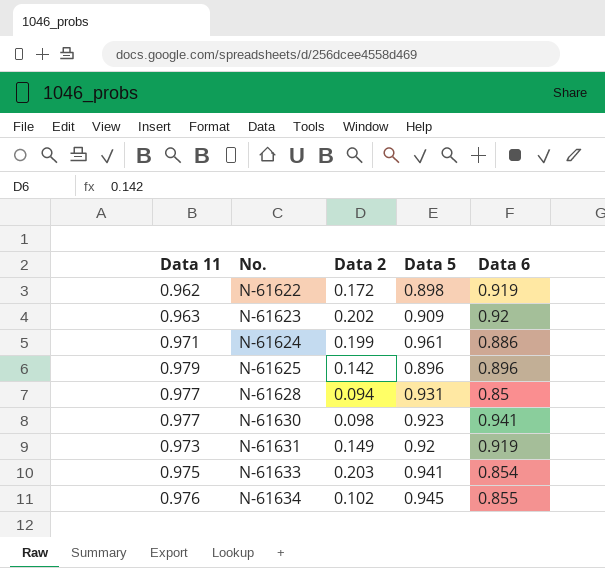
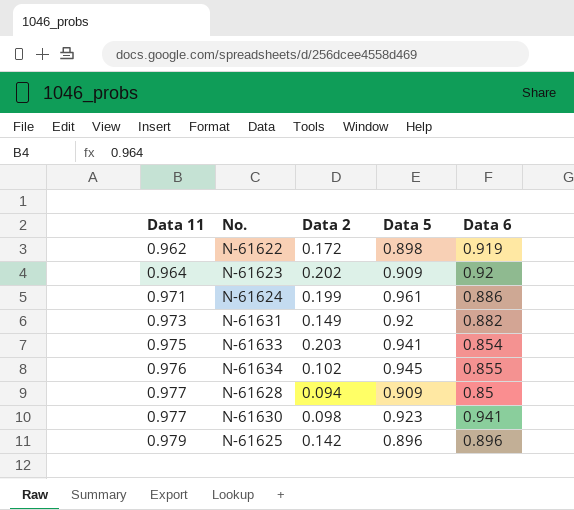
row order: No. ascending -> Data 11 ascending
N-61623 | Data 11: 0.963 -> 0.964
N-61631 | Data 6: 0.919 -> 0.882
N-61628 | Data 5: 0.931 -> 0.909

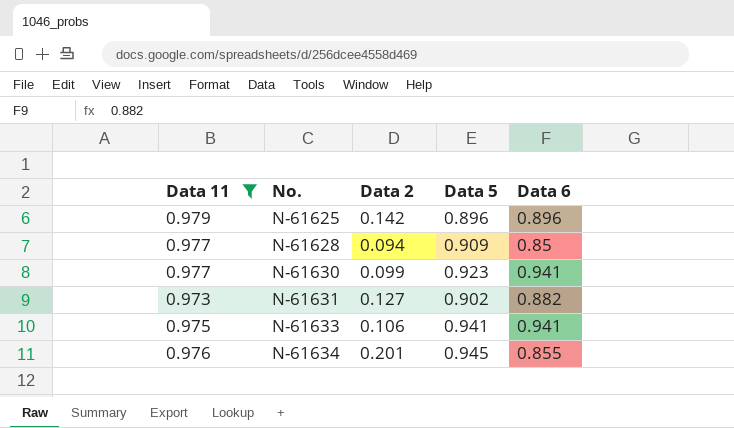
filter: none -> Data 11 >= 0.973
row order: Data 11 ascending -> No. ascending
N-61630 | Data 2: 0.098 -> 0.099
N-61631 | Data 2: 0.149 -> 0.127
N-61631 | Data 5: 0.92 -> 0.902
N-61633 | Data 2: 0.203 -> 0.106
N-61633 | Data 6: 0.854 -> 0.941
N-61634 | Data 2: 0.102 -> 0.201

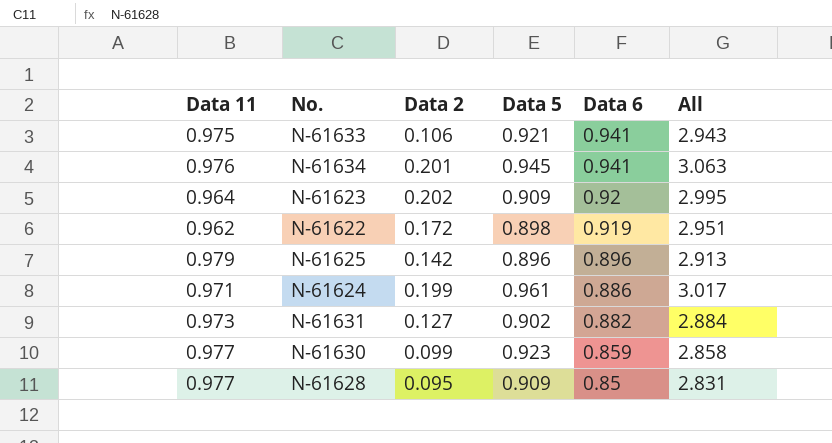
filter: Data 11 >= 0.973 -> none
row order: No. ascending -> Data 6 descending
column All | formula: none -> [Data 11] + [Data 2] + [Data 5] + [Data 6]
N-61633 | Data 5: 0.941 -> 0.921
N-61634 | Data 6: 0.855 -> 0.941
N-61630 | Data 6: 0.941 -> 0.859
N-61628 | Data 2: 0.094 -> 0.095

